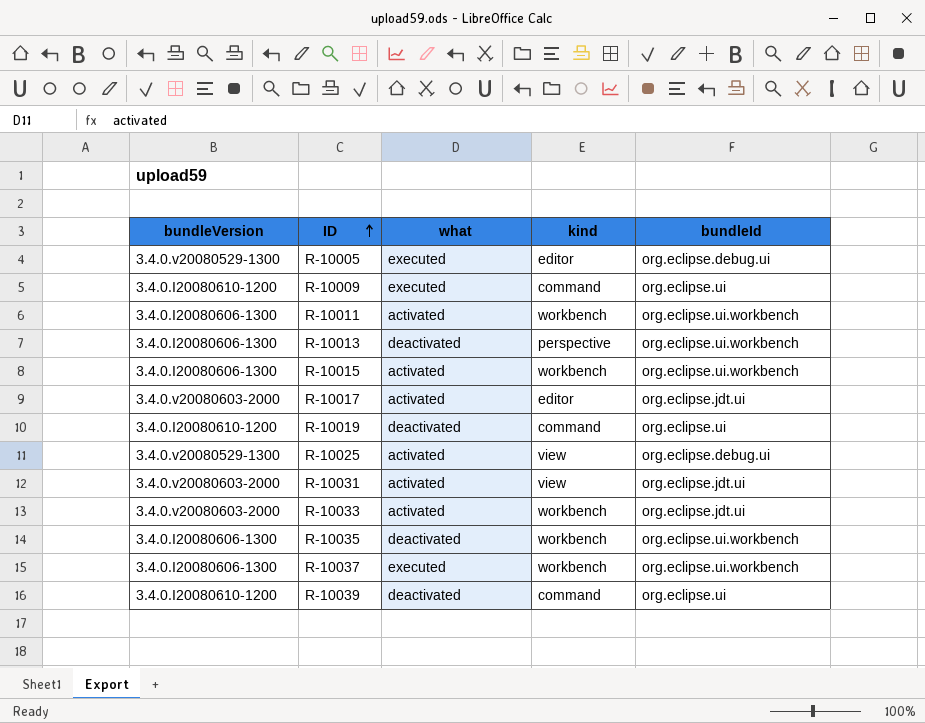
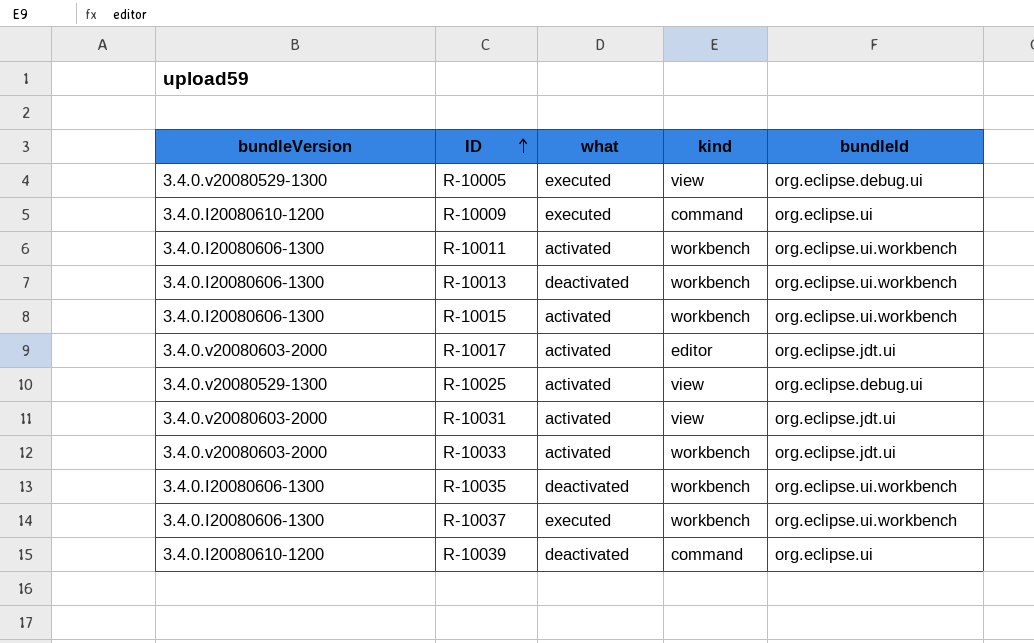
row R-10019: 3.4.0.I20080610-1200 | deactivated | command | org.eclipse.ui -> none
R-10005 | kind: editor -> view
R-10013 | kind: perspective -> workbench

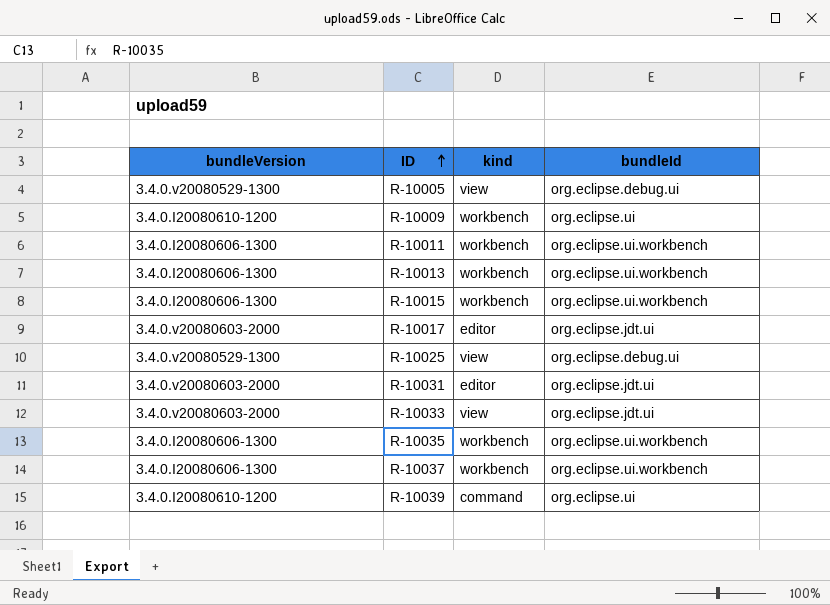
column what | position: 3 -> none
R-10009 | kind: command -> workbench
R-10031 | kind: view -> editor
R-10033 | kind: workbench -> view

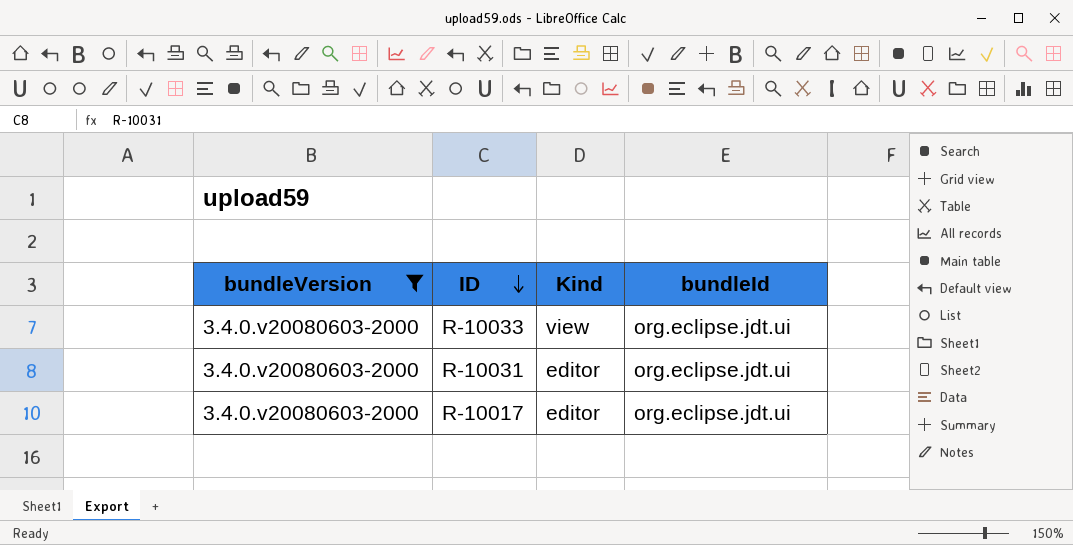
filter: none -> bundleVersion = 3.4.0.v20080603-2000
row order: ID ascending -> ID descending
column name: kind -> Kind

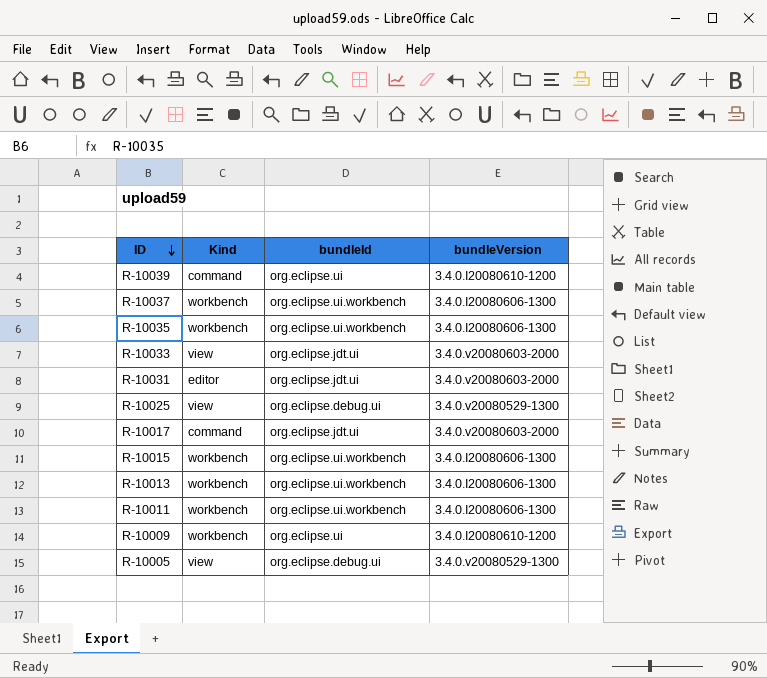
filter: bundleVersion = 3.4.0.v20080603-2000 -> none
column bundleVersion | position: 1 -> 4
R-10017 | Kind: editor -> command

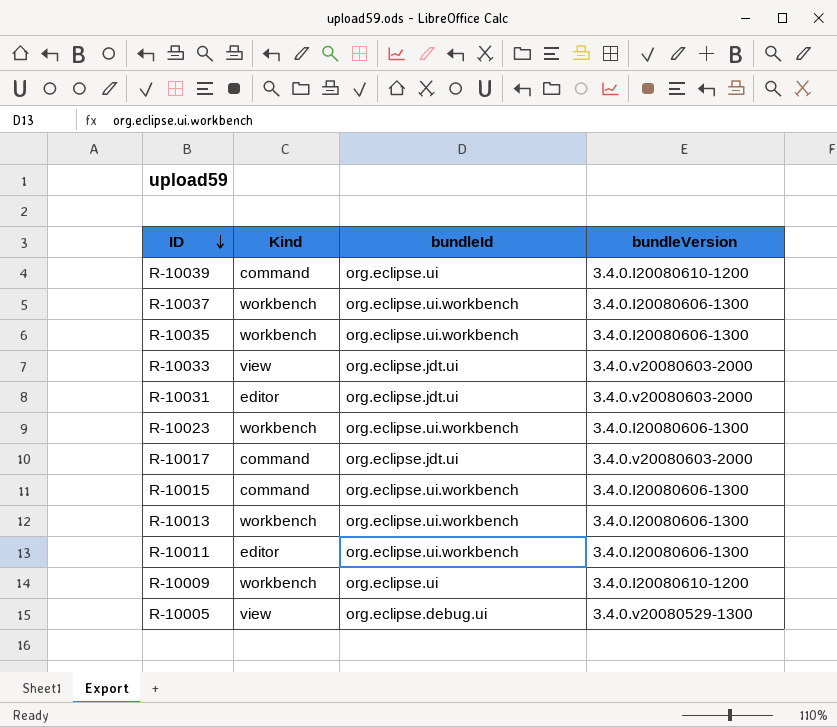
row R-10025: view | org.eclipse.debug.ui | 3.4.0.v20080529-1300 -> none
row R-10023: none -> workbench | org.eclipse.ui.workbench | 3.4.0.I20080606-1300
R-10015 | Kind: workbench -> command
R-10011 | Kind: workbench -> editor

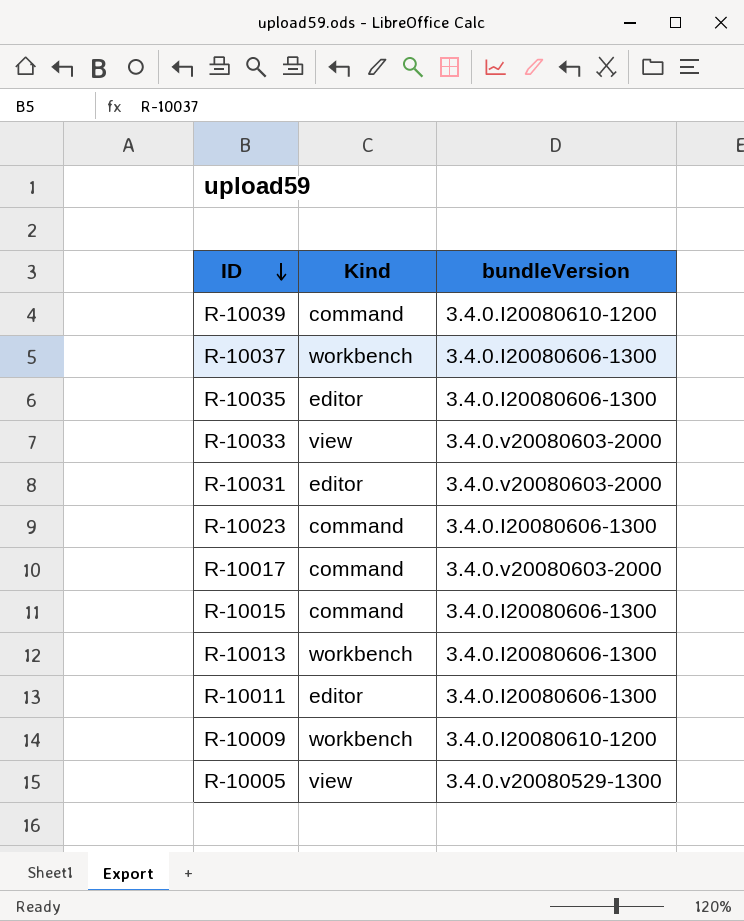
column bundleId | position: 3 -> none
R-10035 | Kind: workbench -> editor
R-10023 | Kind: workbench -> command

